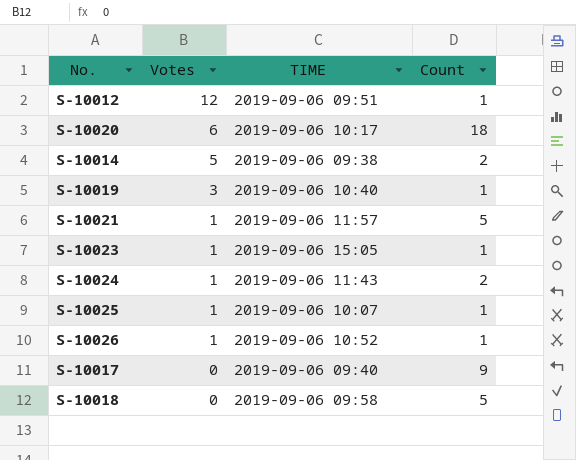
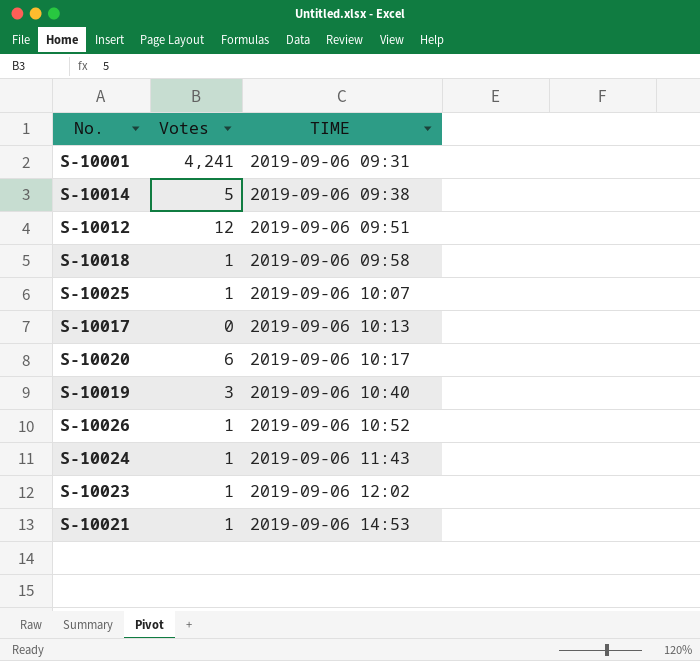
row order: Votes descending -> TIME ascending
column Count | position: 4 -> none
row S-10001: none -> 4,241 | 2019-09-06 09:31
S-10018 | Votes: 0 -> 1
S-10017 | TIME: 2019-09-06 09:40 -> 2019-09-06 10:13
S-10023 | TIME: 2019-09-06 15:05 -> 2019-09-06 12:02
S-10021 | TIME: 2019-09-06 11:57 -> 2019-09-06 14:53

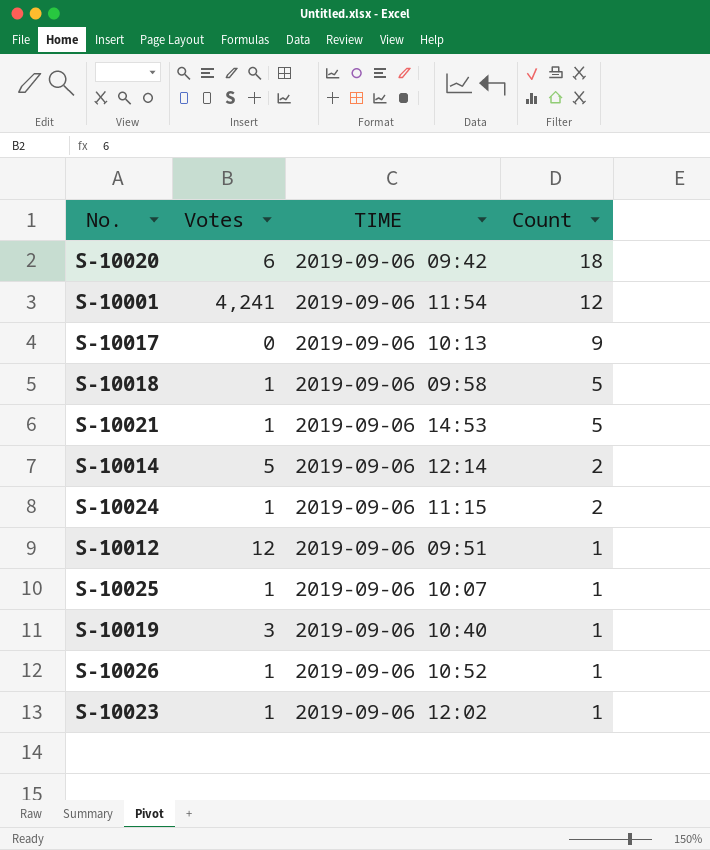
row order: TIME ascending -> Count descending
column Count | position: none -> 4
S-10020 | TIME: 2019-09-06 10:17 -> 2019-09-06 09:42
S-10001 | TIME: 2019-09-06 09:31 -> 2019-09-06 11:54
S-10014 | TIME: 2019-09-06 09:38 -> 2019-09-06 12:14
S-10024 | TIME: 2019-09-06 11:43 -> 2019-09-06 11:15

